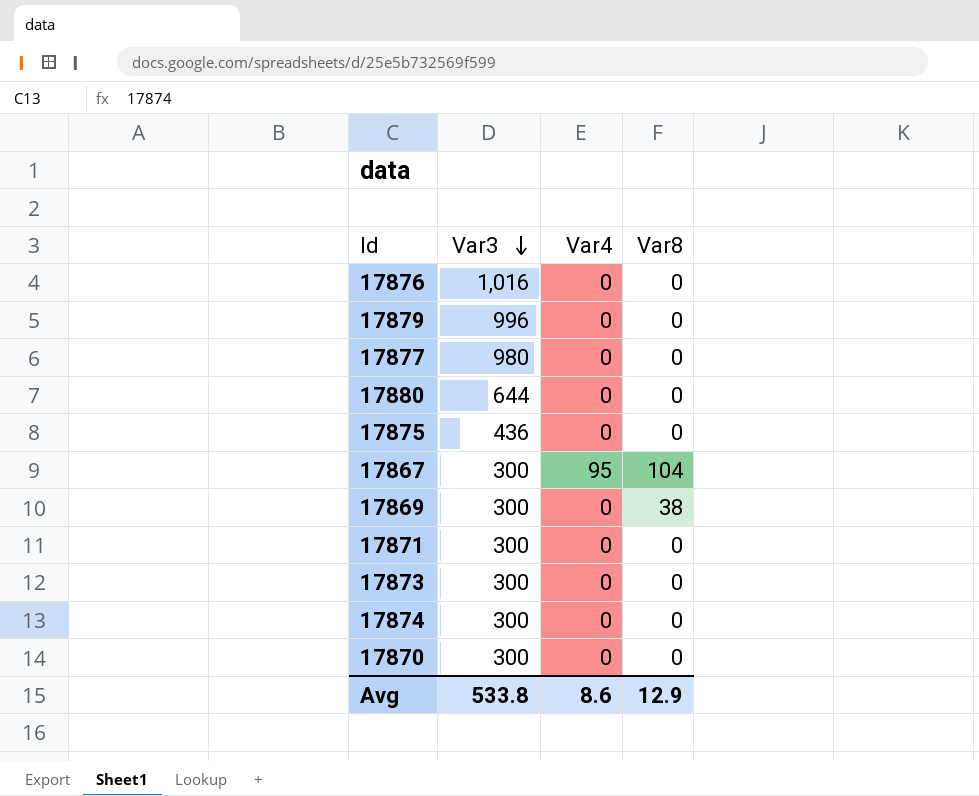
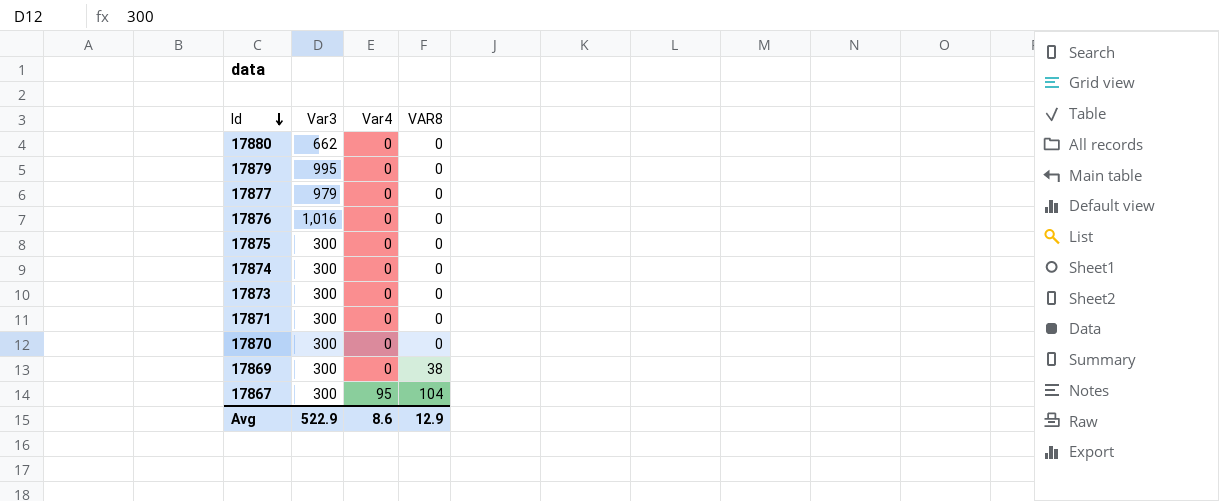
row order: Var3 descending -> Id descending
column name: Var8 -> VAR8
17880 | Var3: 644 -> 662
17879 | Var3: 996 -> 995
17877 | Var3: 980 -> 979
17875 | Var3: 436 -> 300
Avg | Var3: 533.8 -> 522.9

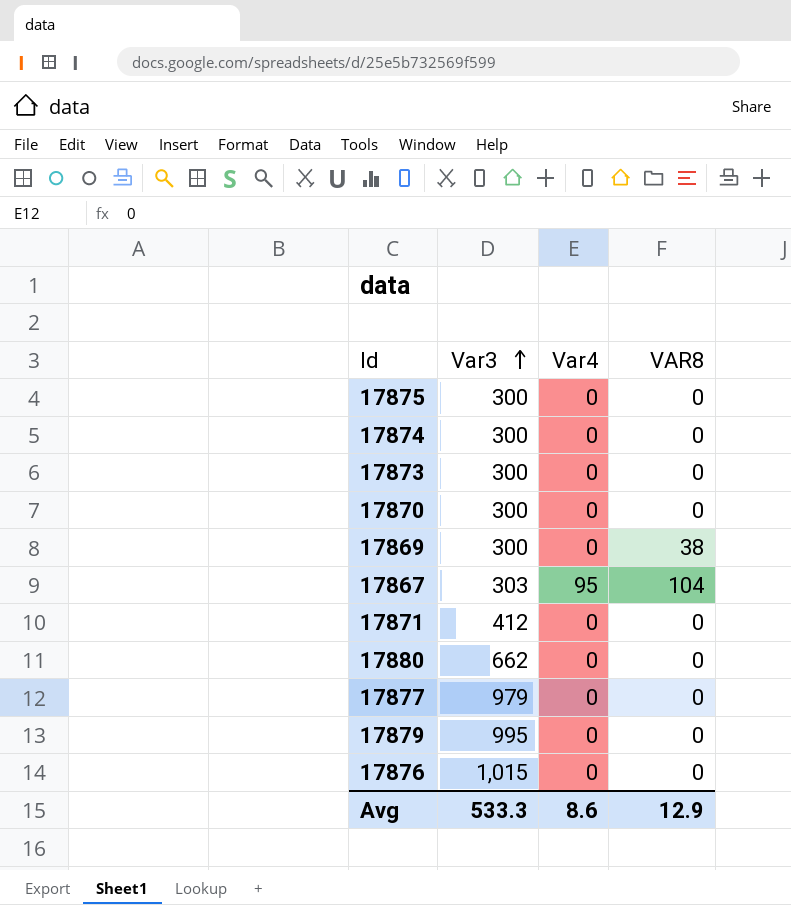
row order: Id descending -> Var3 ascending
17867 | Var3: 300 -> 303
17871 | Var3: 300 -> 412
17876 | Var3: 1,016 -> 1,015
Avg | Var3: 522.9 -> 533.3

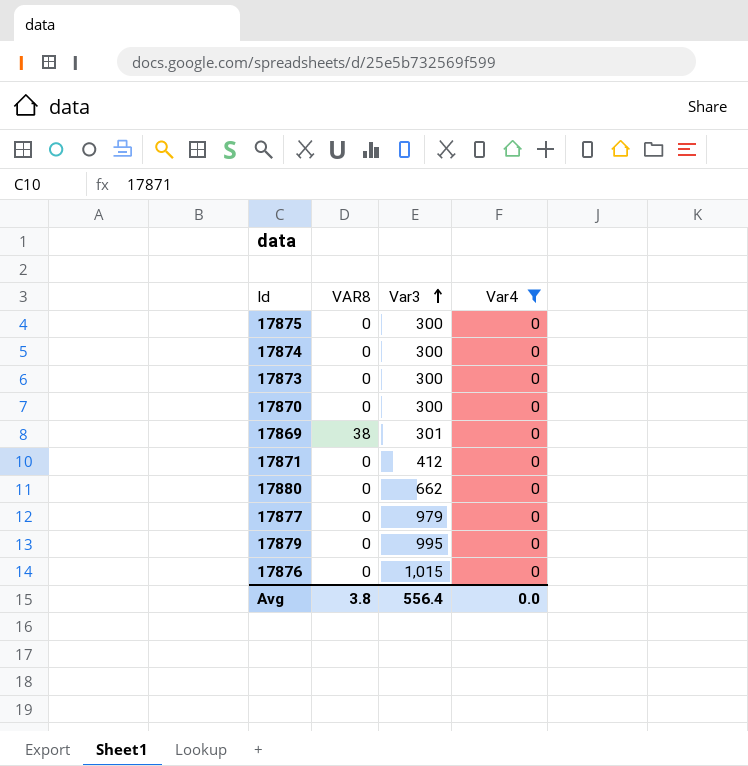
filter: none -> Var4 = 0
column VAR8 | position: 4 -> 2
17869 | Var3: 300 -> 301
Avg | VAR8: 12.9 -> 3.8
Avg | Var3: 533.3 -> 556.4
Avg | Var4: 8.6 -> 0.0

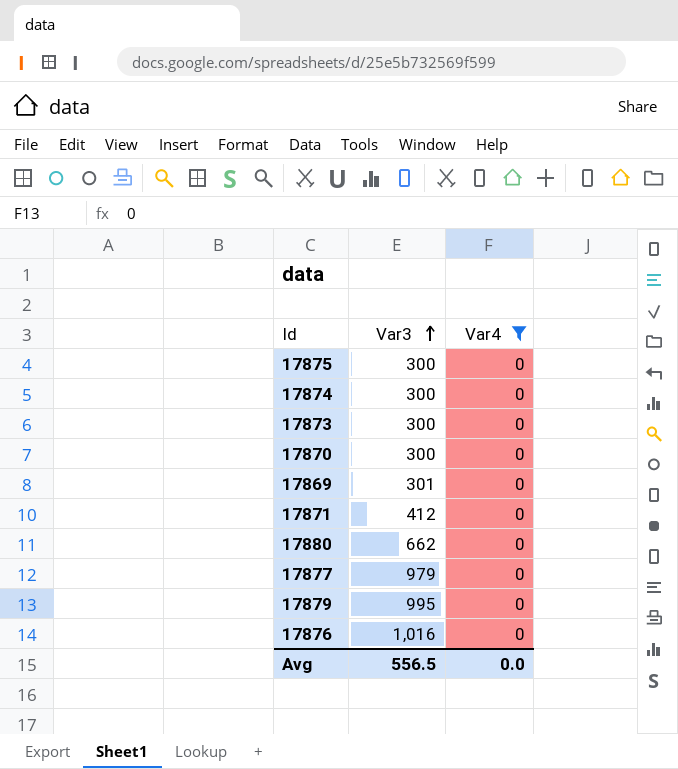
column VAR8 | position: 2 -> none
17876 | Var3: 1,015 -> 1,016
Avg | Var3: 556.4 -> 556.5

